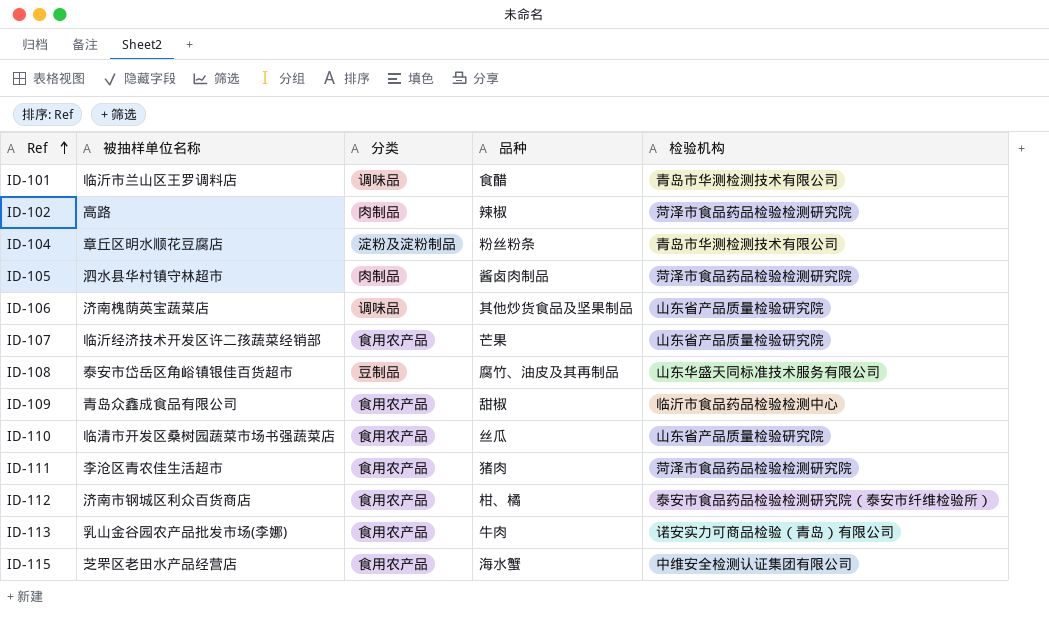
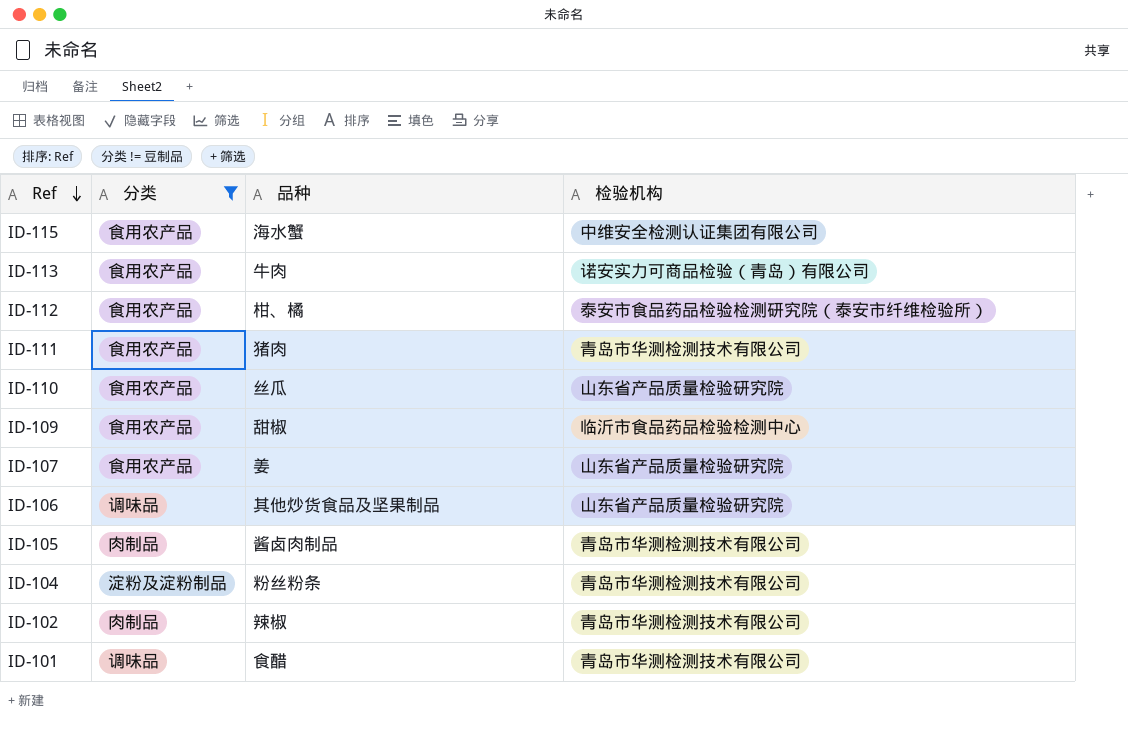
filter: none -> 分类 != 豆制品
row order: Ref ascending -> Ref descending
column 被抽样单位名称 | position: 2 -> none
ID-111 | 检验机构: 菏泽市食品药品检验检测研究院 -> 青岛市华测检测技术有限公司
ID-107 | 品种: 芒果 -> 姜
ID-105 | 检验机构: 菏泽市食品药品检验检测研究院 -> 青岛市华测检测技术有限公司
ID-102 | 检验机构: 菏泽市食品药品检验检测研究院 -> 青岛市华测检测技术有限公司

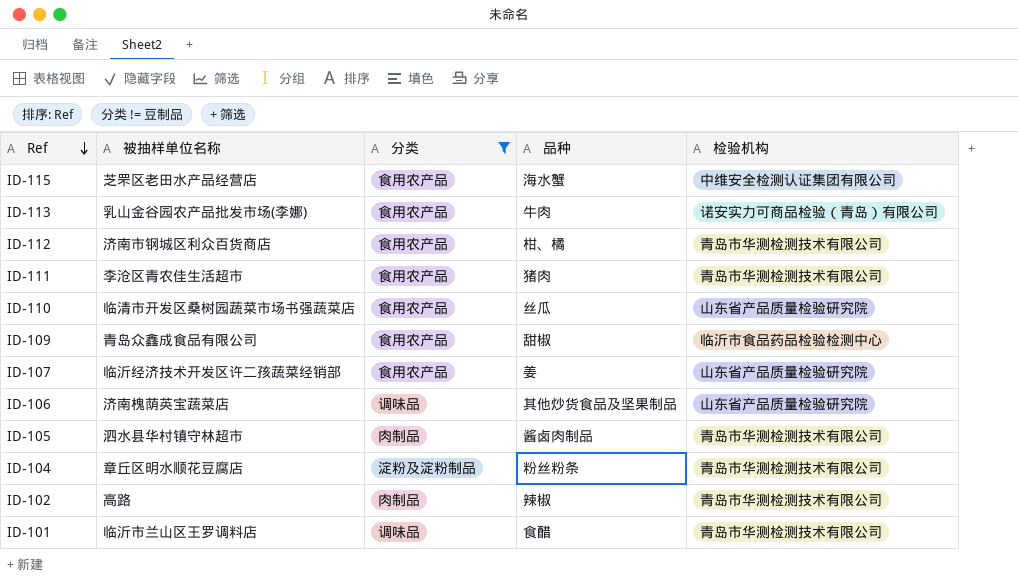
column 被抽样单位名称 | position: none -> 2
ID-112 | 检验机构: 泰安市食品药品检验检测研究院（泰安市纤维检验所） -> 青岛市华测检测技术有限公司

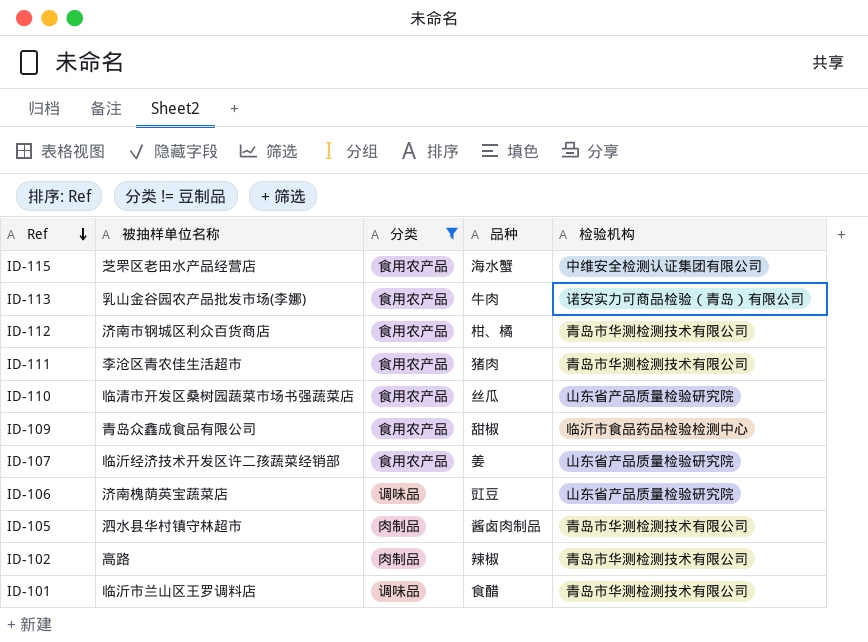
row ID-104: 章丘区明水顺花豆腐店 | 淀粉及淀粉制品 | 粉丝粉条 | 青岛市华测检测技术有限公司 -> none
ID-106 | 品种: 其他炒货食品及坚果制品 -> 豇豆

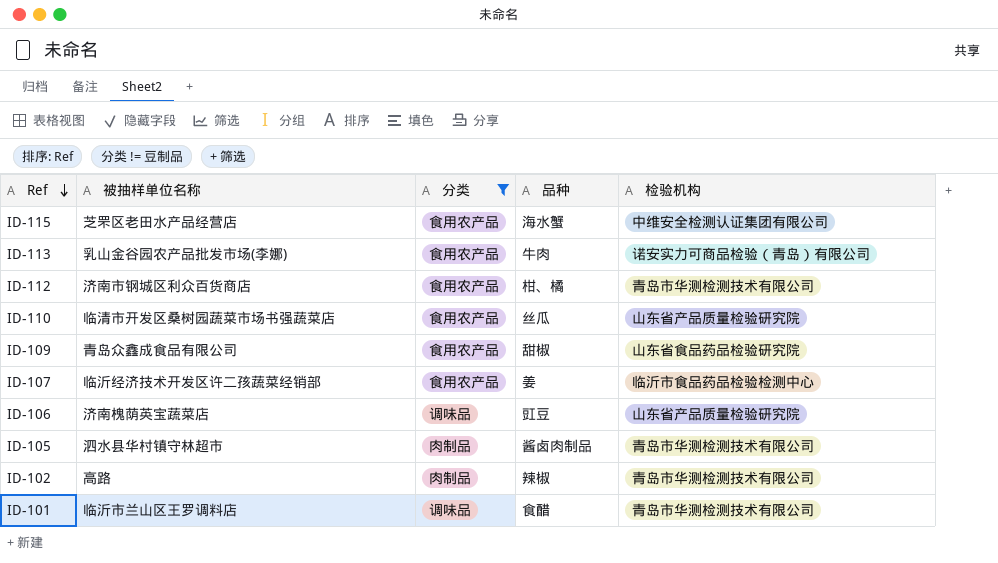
row ID-111: 李沧区青农佳生活超市 | 食用农产品 | 猪肉 | 青岛市华测检测技术有限公司 -> none
ID-109 | 检验机构: 临沂市食品药品检验检测中心 -> 山东省食品药品检验研究院
ID-107 | 检验机构: 山东省产品质量检验研究院 -> 临沂市食品药品检验检测中心

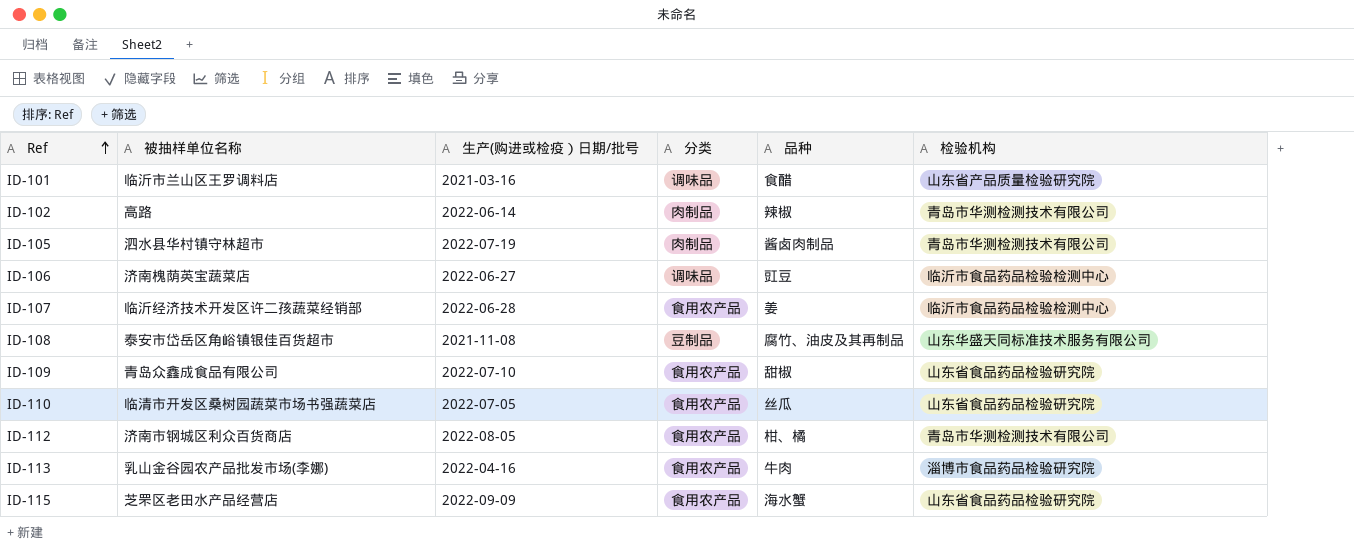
filter: 分类 != 豆制品 -> none
row order: Ref descending -> Ref ascending
column 生产(购进或检疫）日期/批号 | position: none -> 3
ID-101 | 检验机构: 青岛市华测检测技术有限公司 -> 山东省产品质量检验研究院
ID-106 | 检验机构: 山东省产品质量检验研究院 -> 临沂市食品药品检验检测中心
ID-110 | 检验机构: 山东省产品质量检验研究院 -> 山东省食品药品检验研究院
ID-113 | 检验机构: 诺安实力可商品检验（青岛）有限公司 -> 淄博市食品药品检验研究院
ID-115 | 检验机构: 中维安全检测认证集团有限公司 -> 山东省食品药品检验研究院

